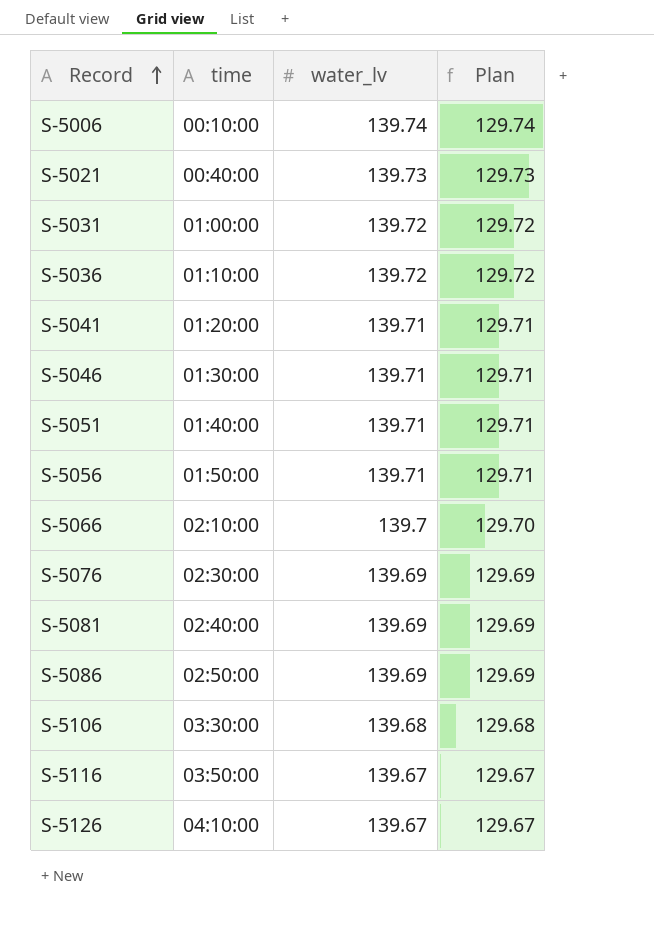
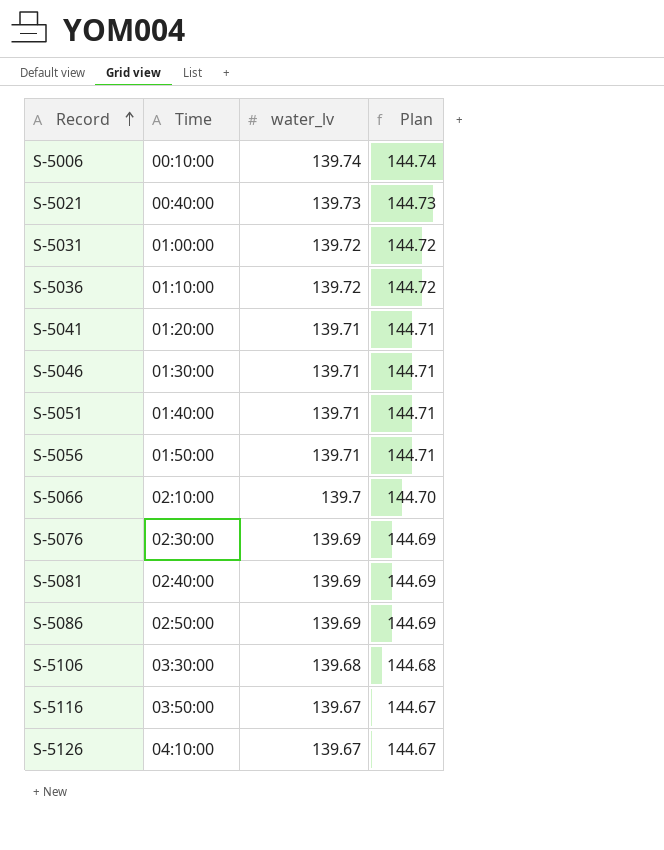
column name: time -> Time
column Plan | formula: [water_lv] - 10 -> [water_lv] + 5

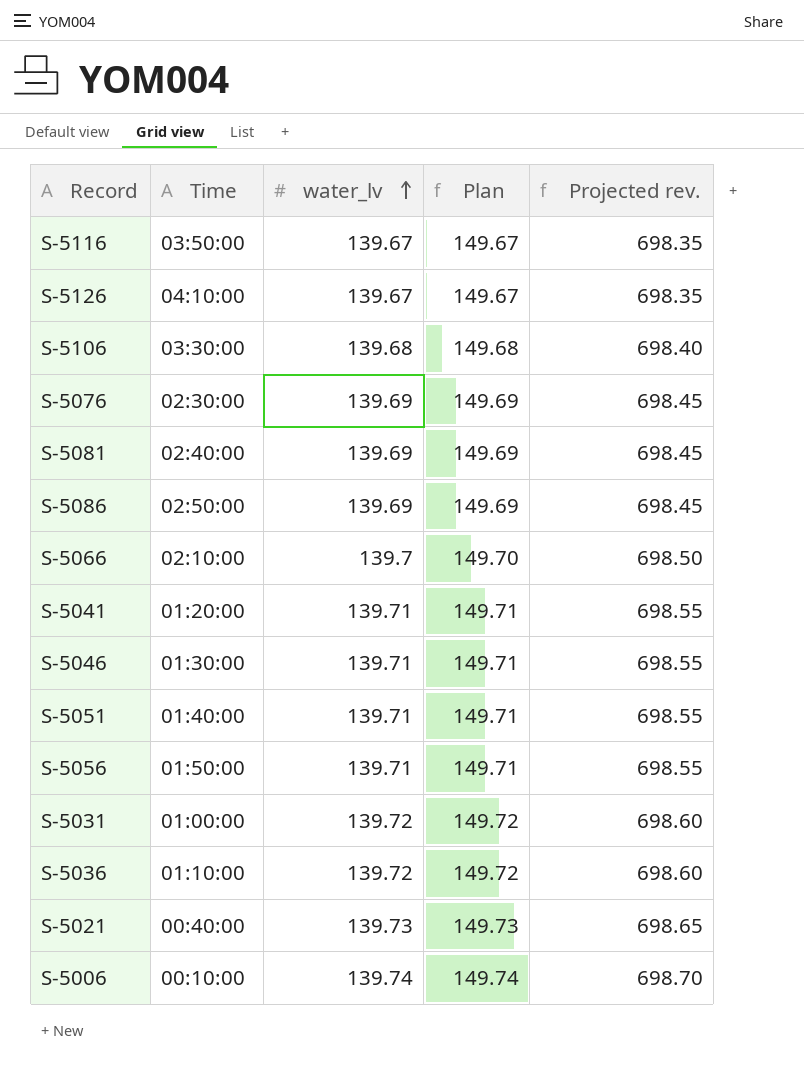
row order: Record ascending -> water_lv ascending
column Plan | formula: [water_lv] + 5 -> [water_lv] + 10
column Projected rev. | formula: none -> [water_lv] * 5

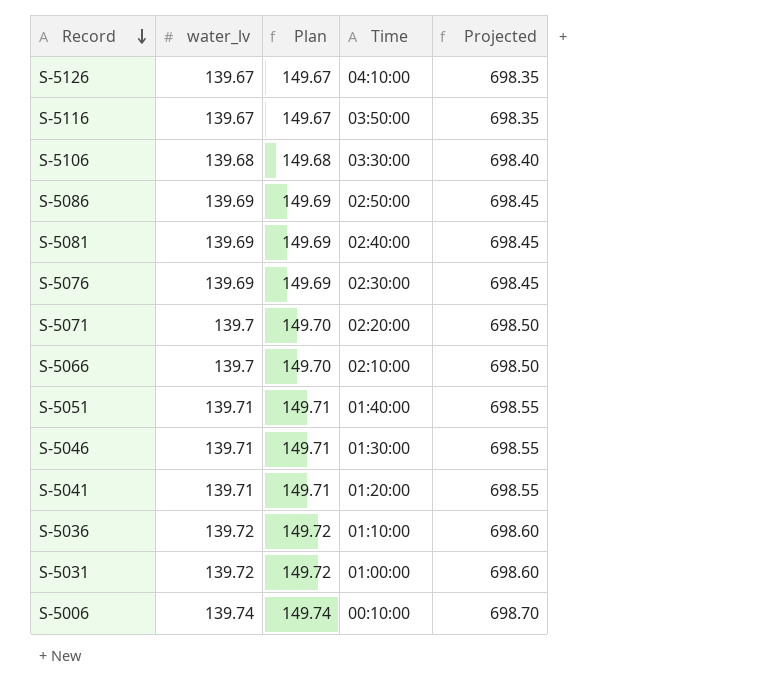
row order: water_lv ascending -> Record descending
column Time | position: 2 -> 4
column name: Projected rev. -> Projected
row S-5056: 01:50:00 | 139.71 | 149.71 | 698.55 -> none
row S-5021: 00:40:00 | 139.73 | 149.73 | 698.65 -> none
row S-5071: none -> 139.7 | 149.70 | 02:20:00 | 698.50

